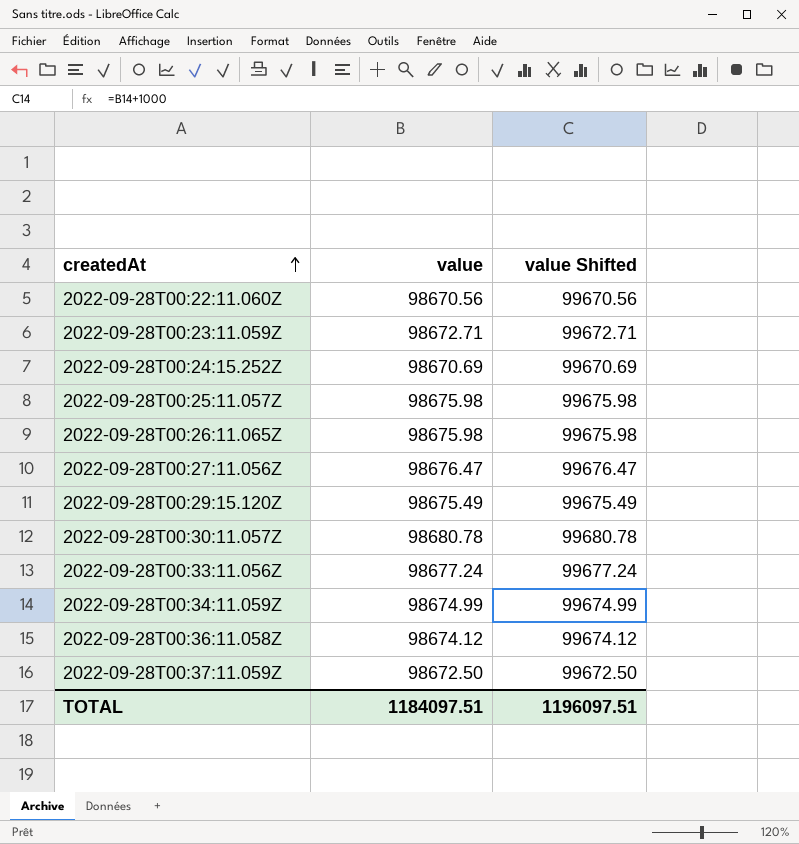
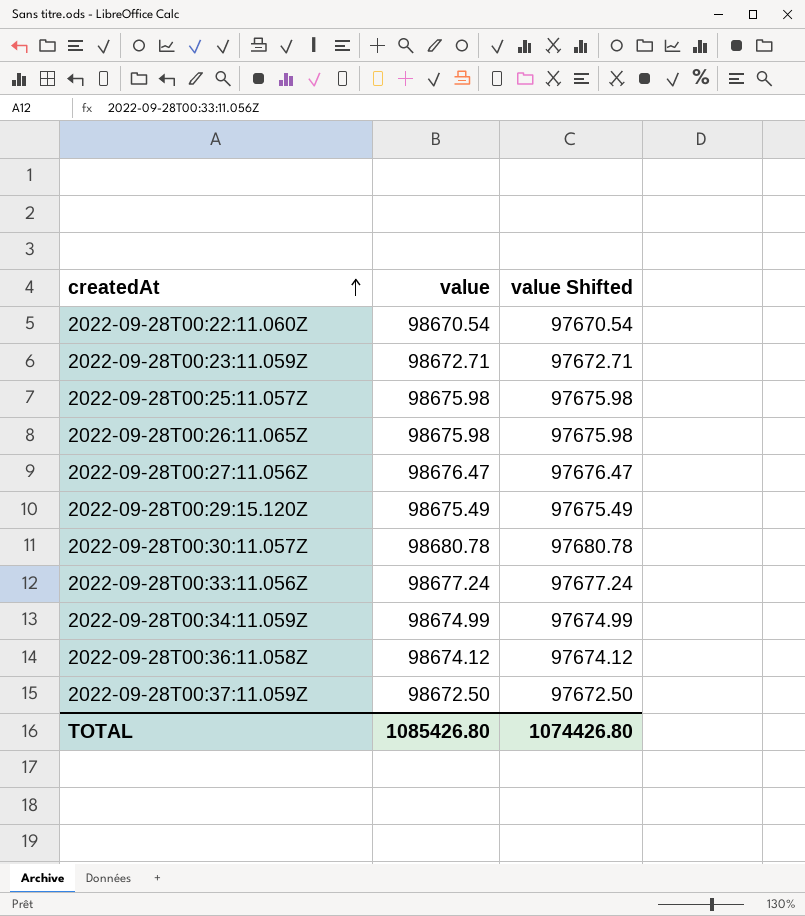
column value Shifted | formula: [value] + 1000 -> [value] - 1000
row 2022-09-28T00:24:15.252Z: 98670.69 | 99670.69 -> none
2022-09-28T00:22:11.060Z | value: 98670.56 -> 98670.54
TOTAL | value: 1184097.51 -> 1085426.80
TOTAL | value Shifted: 1196097.51 -> 1074426.80

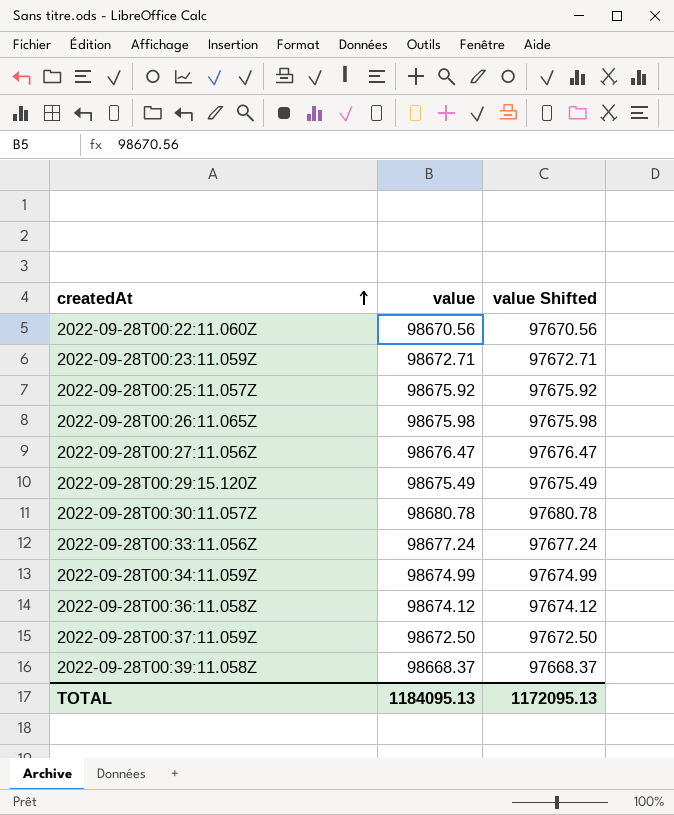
2022-09-28T00:22:11.060Z | value: 98670.54 -> 98670.56
2022-09-28T00:22:11.060Z | value Shifted: 97670.54 -> 97670.56
2022-09-28T00:25:11.057Z | value: 98675.98 -> 98675.92
2022-09-28T00:25:11.057Z | value Shifted: 97675.98 -> 97675.92
row 2022-09-28T00:39:11.058Z: none -> 98668.37 | 97668.37
TOTAL | value: 1085426.80 -> 1184095.13
TOTAL | value Shifted: 1074426.80 -> 1172095.13

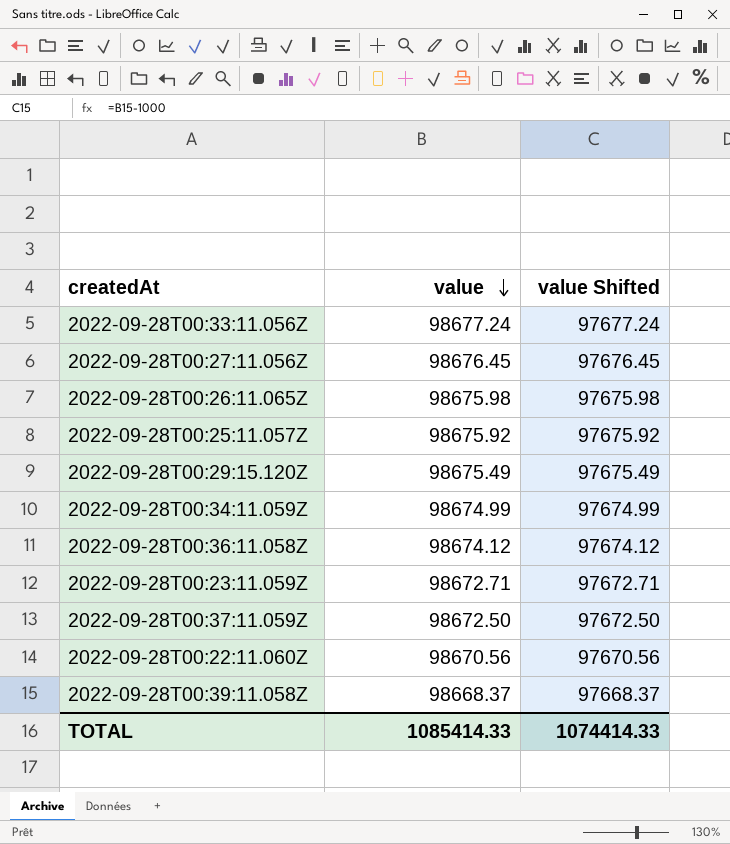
row order: createdAt ascending -> value descending
row 2022-09-28T00:30:11.057Z: 98680.78 | 97680.78 -> none
2022-09-28T00:27:11.056Z | value: 98676.47 -> 98676.45
2022-09-28T00:27:11.056Z | value Shifted: 97676.47 -> 97676.45
TOTAL | value: 1184095.13 -> 1085414.33
TOTAL | value Shifted: 1172095.13 -> 1074414.33

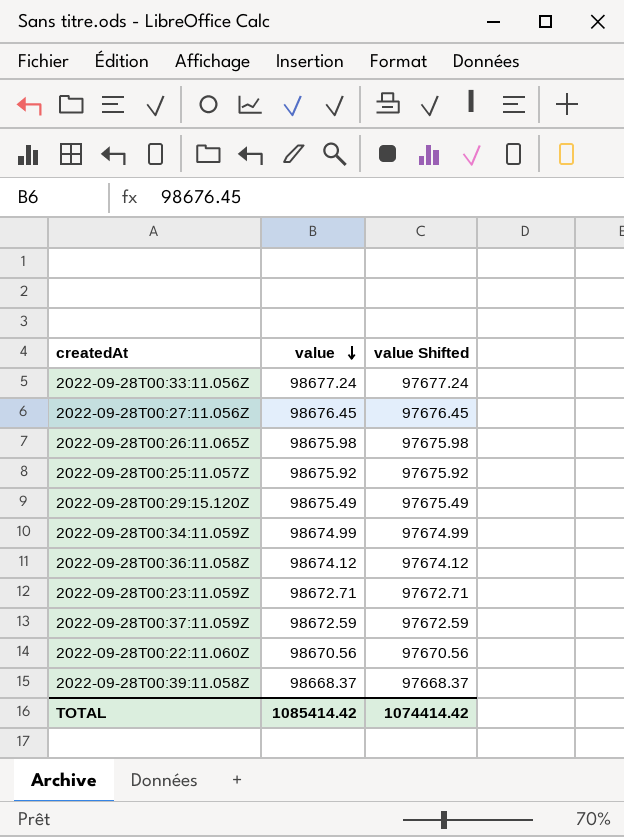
2022-09-28T00:37:11.059Z | value: 98672.50 -> 98672.59
2022-09-28T00:37:11.059Z | value Shifted: 97672.50 -> 97672.59
TOTAL | value: 1085414.33 -> 1085414.42
TOTAL | value Shifted: 1074414.33 -> 1074414.42

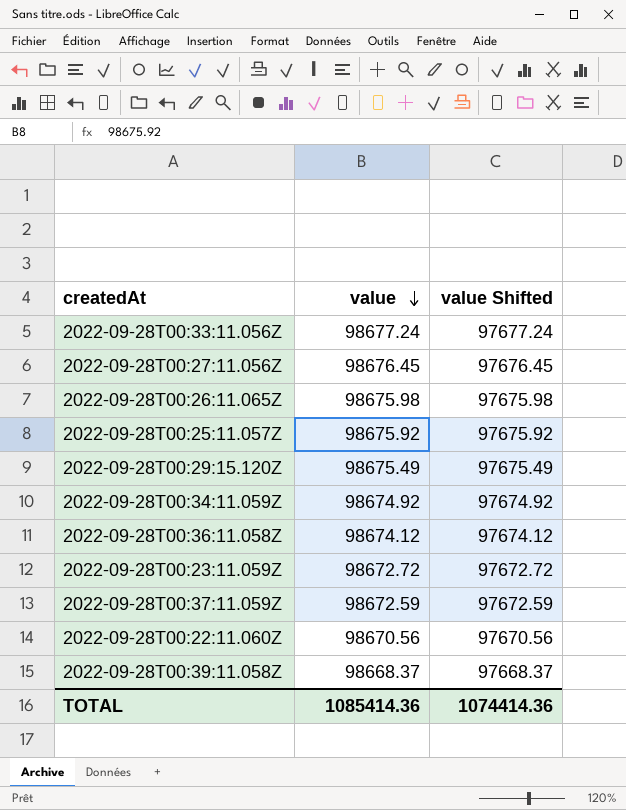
2022-09-28T00:34:11.059Z | value: 98674.99 -> 98674.92
2022-09-28T00:34:11.059Z | value Shifted: 97674.99 -> 97674.92
2022-09-28T00:23:11.059Z | value: 98672.71 -> 98672.72
2022-09-28T00:23:11.059Z | value Shifted: 97672.71 -> 97672.72
TOTAL | value: 1085414.42 -> 1085414.36
TOTAL | value Shifted: 1074414.42 -> 1074414.36

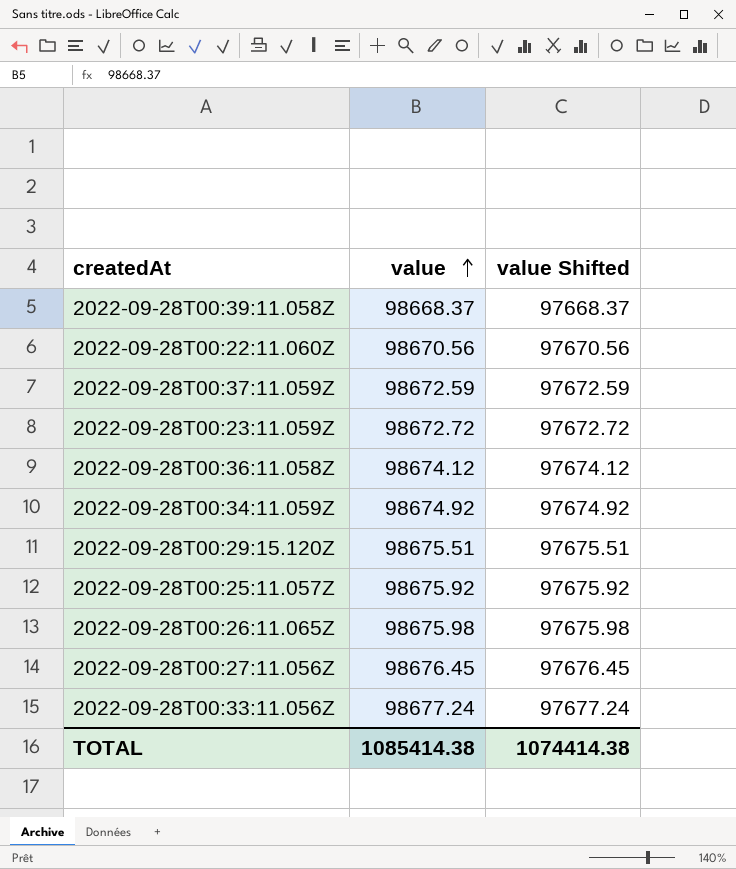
row order: value descending -> value ascending
2022-09-28T00:29:15.120Z | value: 98675.49 -> 98675.51
2022-09-28T00:29:15.120Z | value Shifted: 97675.49 -> 97675.51
TOTAL | value: 1085414.36 -> 1085414.38
TOTAL | value Shifted: 1074414.36 -> 1074414.38

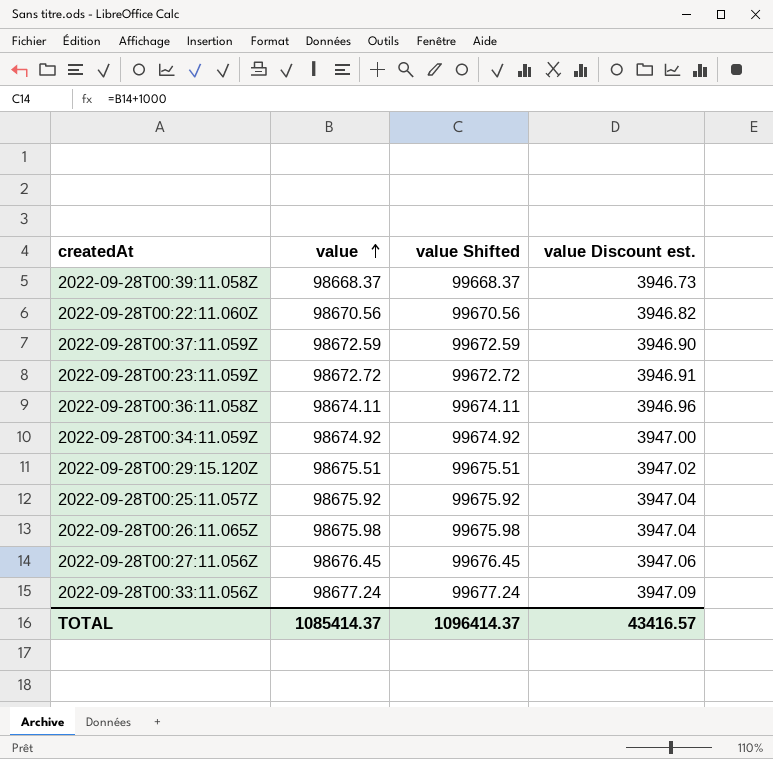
column value Shifted | formula: [value] - 1000 -> [value] + 1000
column value Discount est. | formula: none -> [value] * 0.04
2022-09-28T00:36:11.058Z | value: 98674.12 -> 98674.11
TOTAL | value: 1085414.38 -> 1085414.37
TOTAL | value Shifted: 1074414.38 -> 1096414.37

